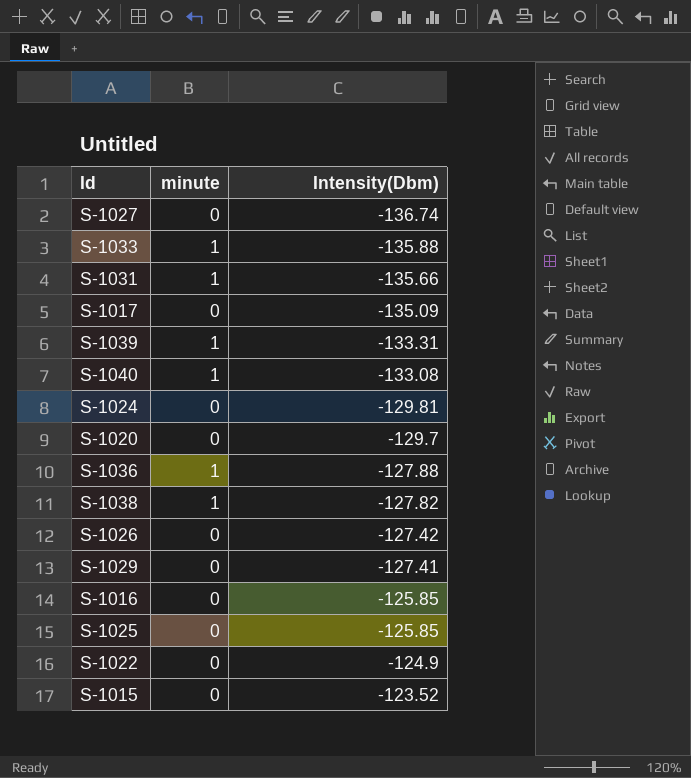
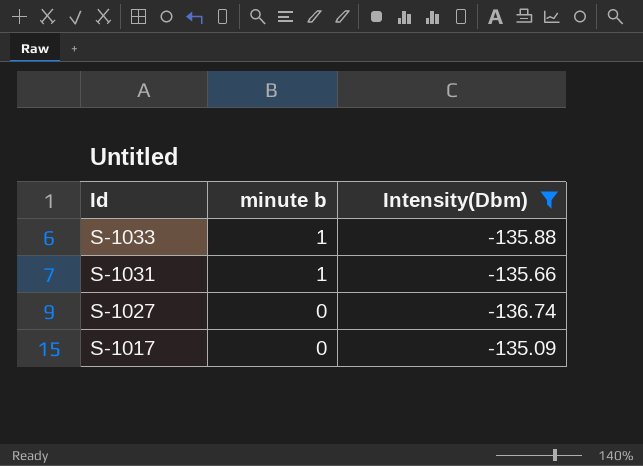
filter: none -> Intensity(Dbm) <= -135.09
row order: Intensity(Dbm) ascending -> Id descending
column name: minute -> minute b

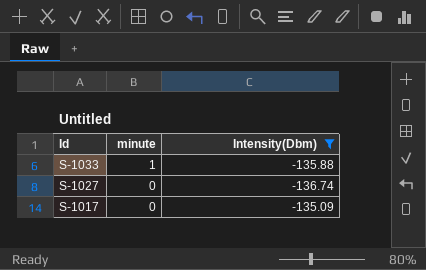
column name: minute b -> minute
row S-1031: 1 | -135.66 -> none

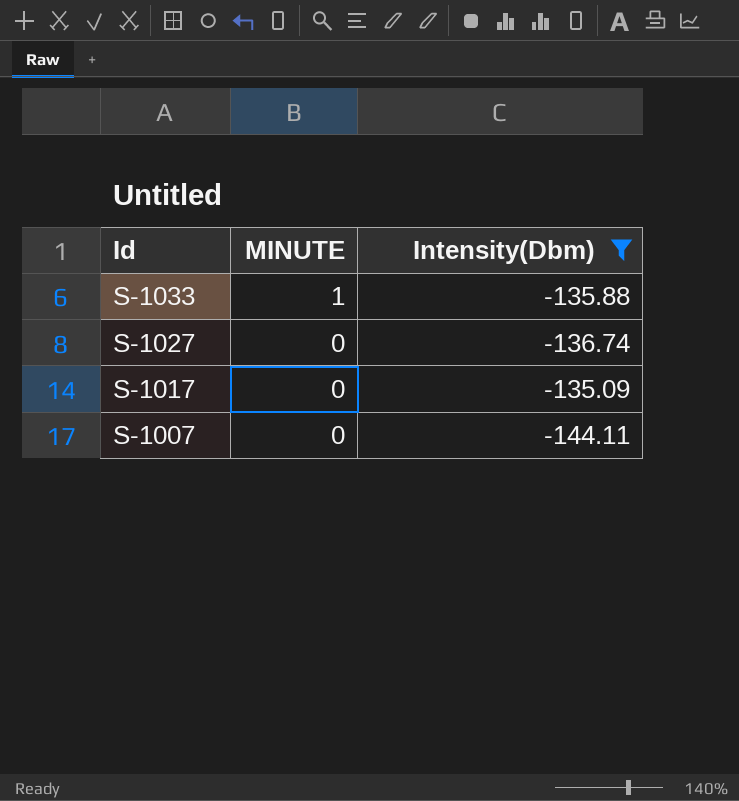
column name: minute -> MINUTE
row S-1007: none -> 0 | -144.11

